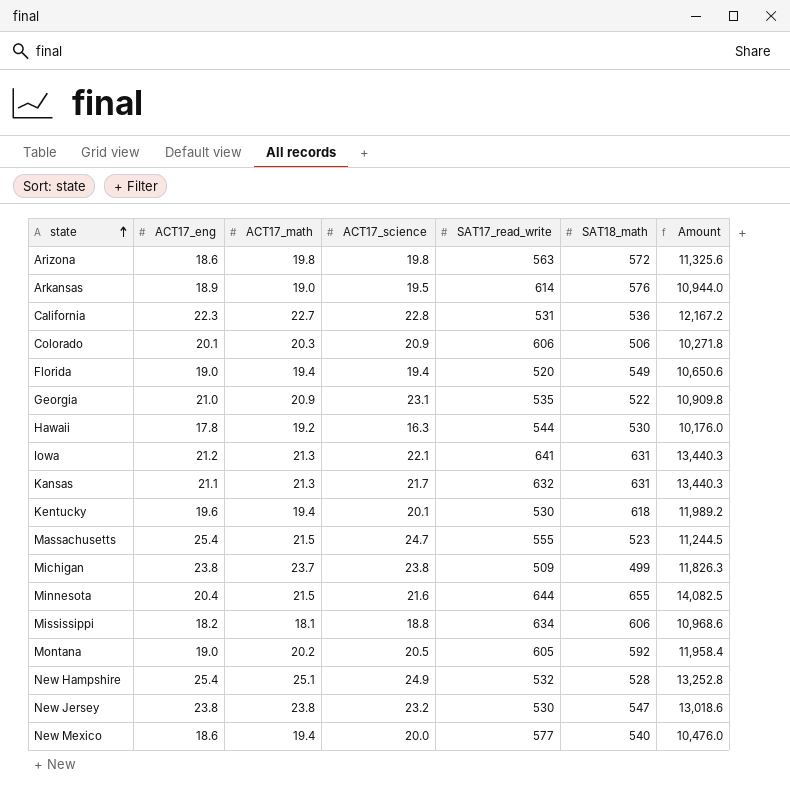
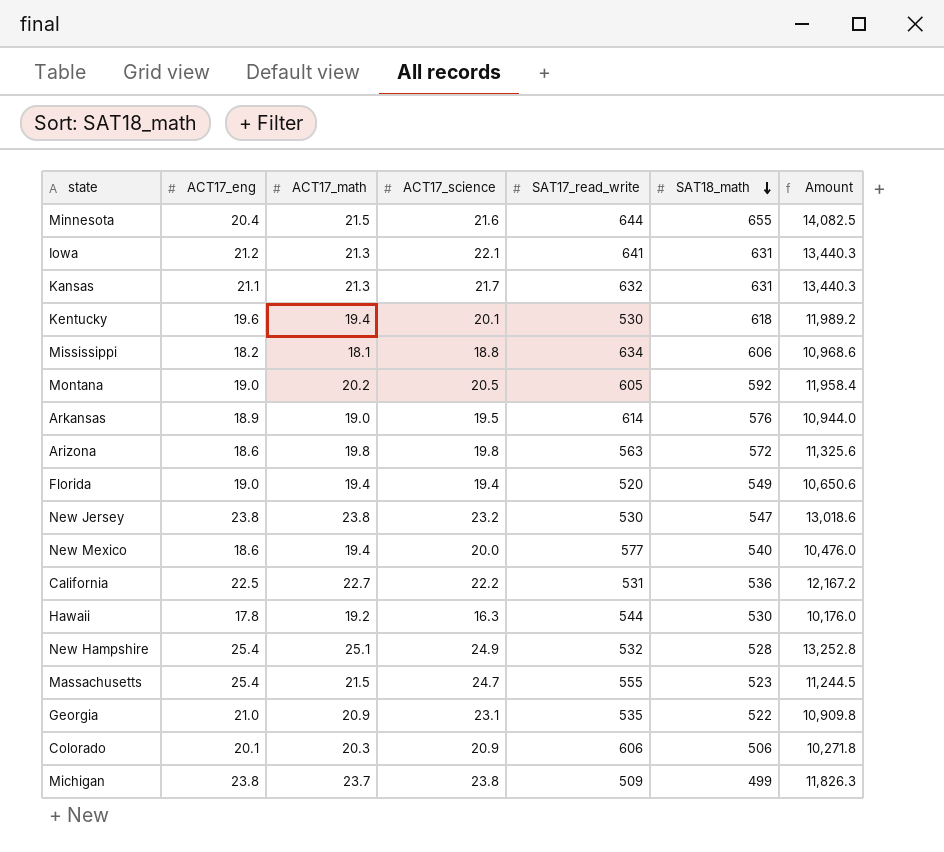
row order: state ascending -> SAT18_math descending
California | ACT17_eng: 22.3 -> 22.5
California | ACT17_science: 22.8 -> 22.2

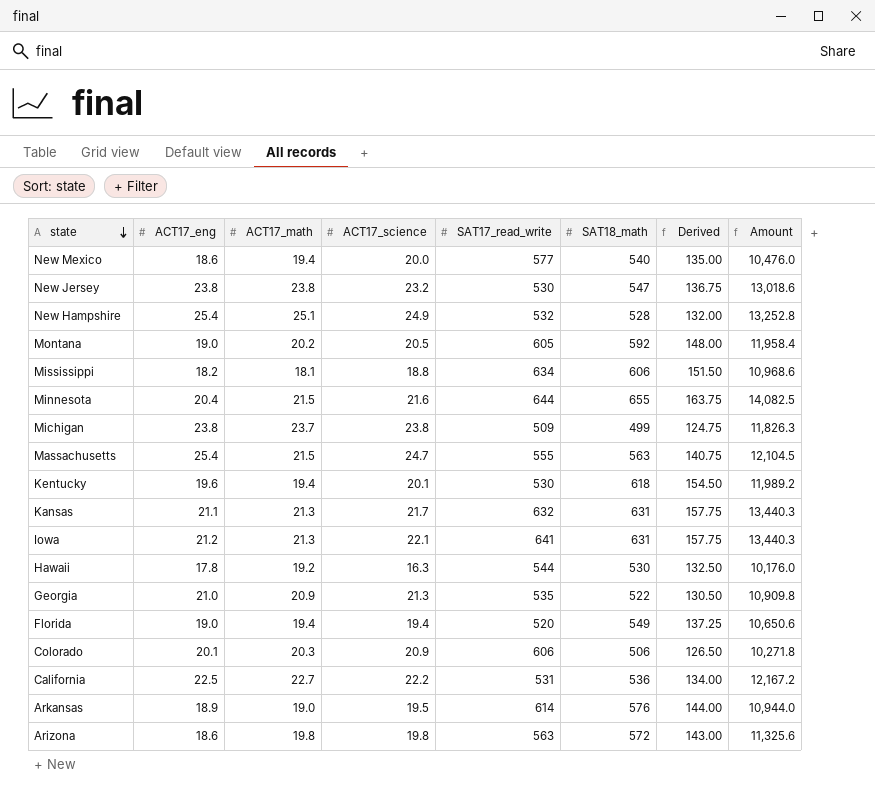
row order: SAT18_math descending -> state descending
column Derived | formula: none -> [SAT18_math] * 0.25
Massachusetts | SAT18_math: 523 -> 563
Massachusetts | Amount: 11,244.5 -> 12,104.5
Georgia | ACT17_science: 23.1 -> 21.3

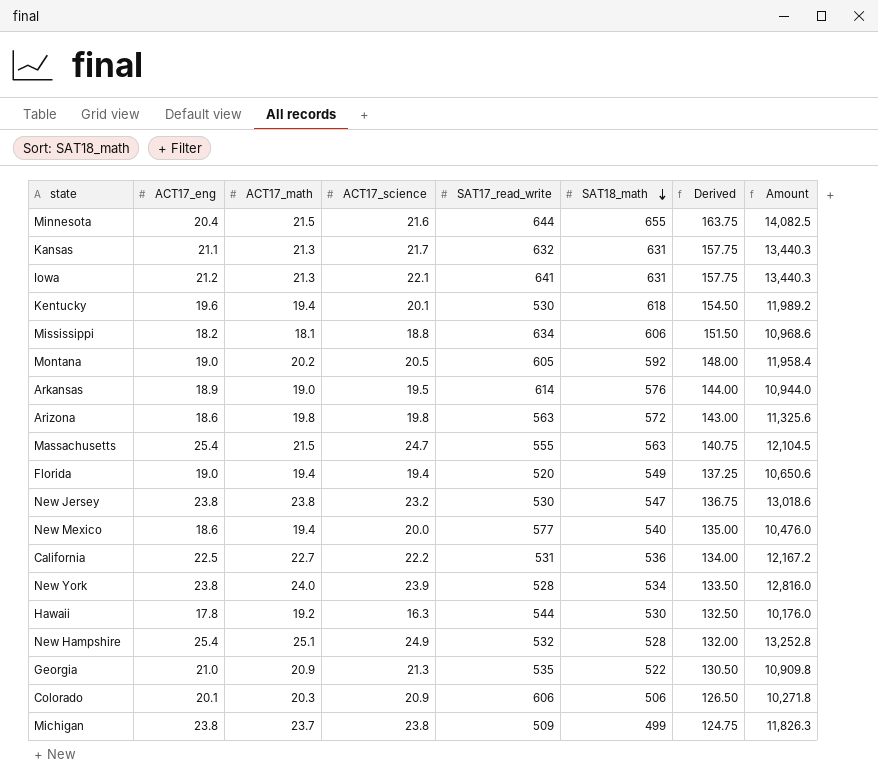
row order: state descending -> SAT18_math descending
row New York: none -> 23.8 | 24.0 | 23.9 | 528 | 534 | 133.50 | 12,816.0

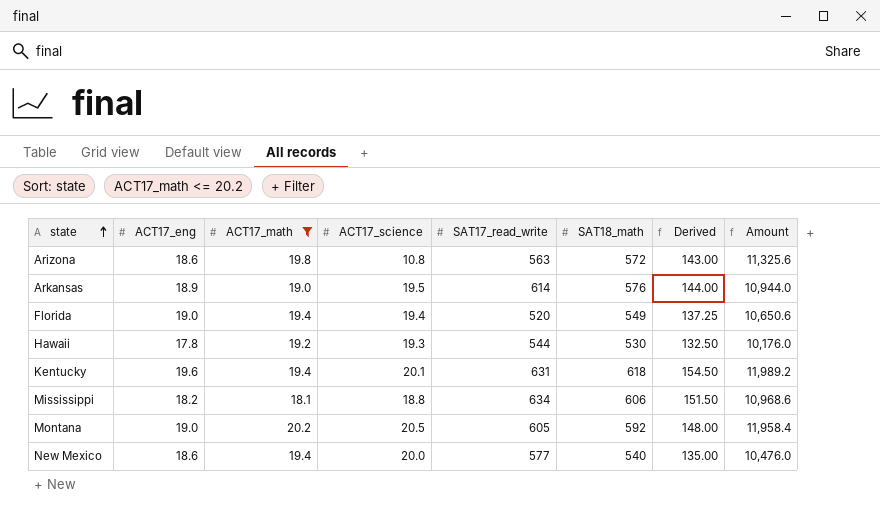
filter: none -> ACT17_math <= 20.2
row order: SAT18_math descending -> state ascending
Arizona | ACT17_science: 19.8 -> 10.8
Hawaii | ACT17_science: 16.3 -> 19.3
Kentucky | SAT17_read_write: 530 -> 631

